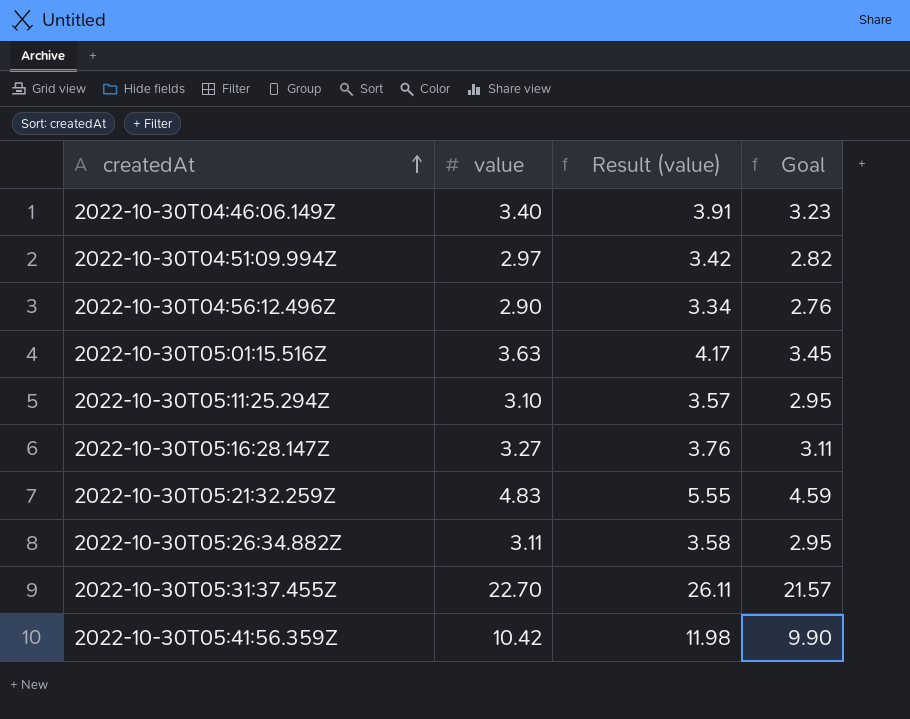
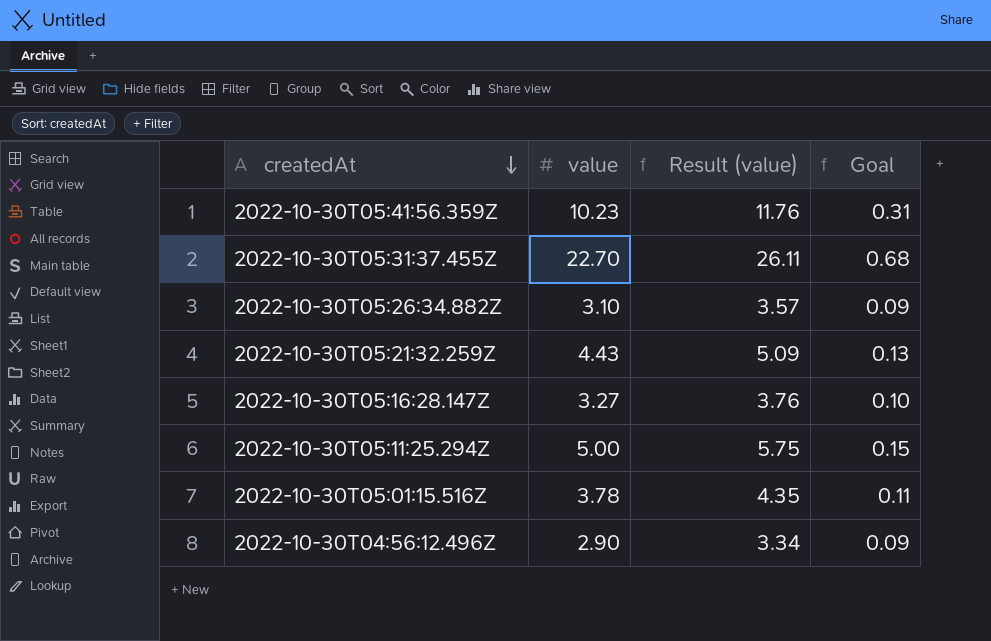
row order: createdAt ascending -> createdAt descending
column Goal | formula: [value] * 0.95 -> [value] * 0.03
row 2022-10-30T04:46:06.149Z: 3.40 | 3.91 | 3.23 -> none
row 2022-10-30T04:51:09.994Z: 2.97 | 3.42 | 2.82 -> none
2022-10-30T05:41:56.359Z | value: 10.42 -> 10.23
2022-10-30T05:41:56.359Z | Result (value): 11.98 -> 11.76
2022-10-30T05:26:34.882Z | value: 3.11 -> 3.10
2022-10-30T05:26:34.882Z | Result (value): 3.58 -> 3.57
2022-10-30T05:21:32.259Z | value: 4.83 -> 4.43
2022-10-30T05:21:32.259Z | Result (value): 5.55 -> 5.09
2022-10-30T05:11:25.294Z | value: 3.10 -> 5.00
2022-10-30T05:11:25.294Z | Result (value): 3.57 -> 5.75
2022-10-30T05:01:15.516Z | value: 3.63 -> 3.78
2022-10-30T05:01:15.516Z | Result (value): 4.17 -> 4.35

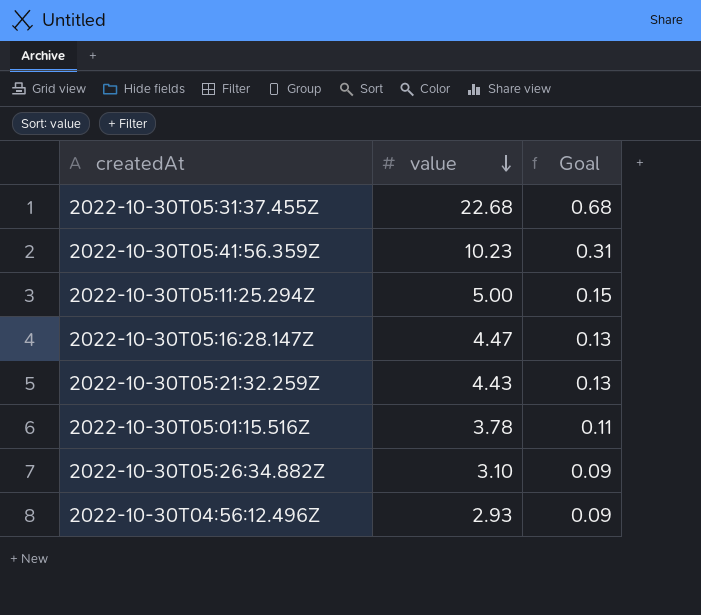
row order: createdAt descending -> value descending
column Result (value) | formula: [value] * 1.15 -> none
2022-10-30T05:31:37.455Z | value: 22.70 -> 22.68
2022-10-30T05:16:28.147Z | value: 3.27 -> 4.47
2022-10-30T05:16:28.147Z | Goal: 0.10 -> 0.13
2022-10-30T04:56:12.496Z | value: 2.90 -> 2.93

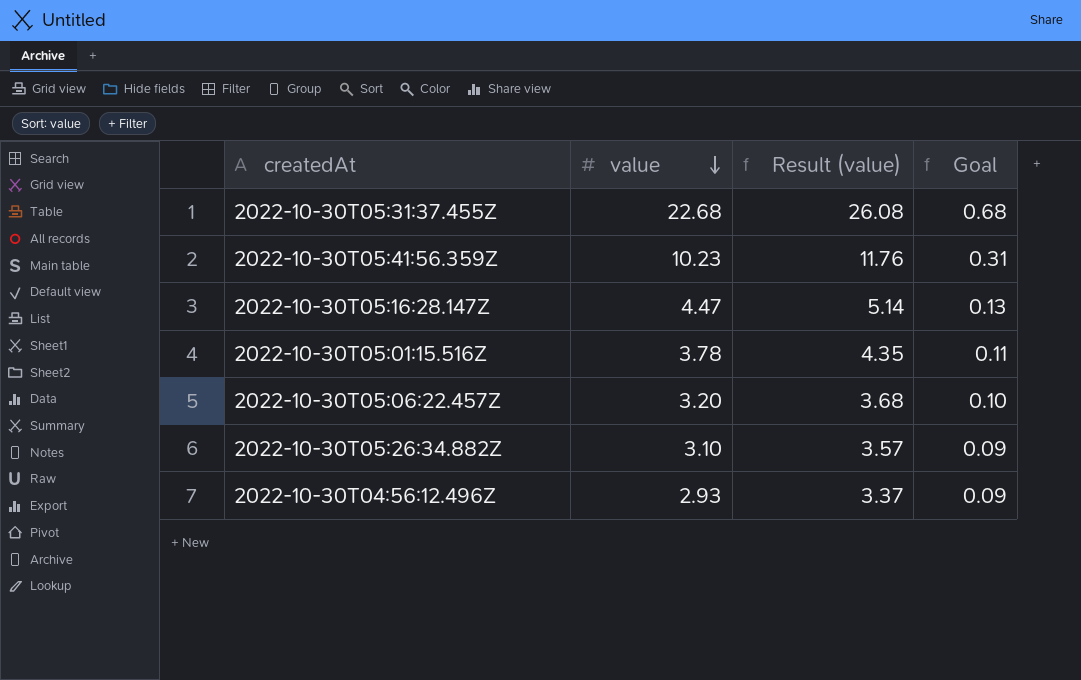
column Result (value) | formula: none -> [value] * 1.15
row 2022-10-30T05:11:25.294Z: 5.00 | 0.15 -> none
row 2022-10-30T05:21:32.259Z: 4.43 | 0.13 -> none
row 2022-10-30T05:06:22.457Z: none -> 3.20 | 3.68 | 0.10

